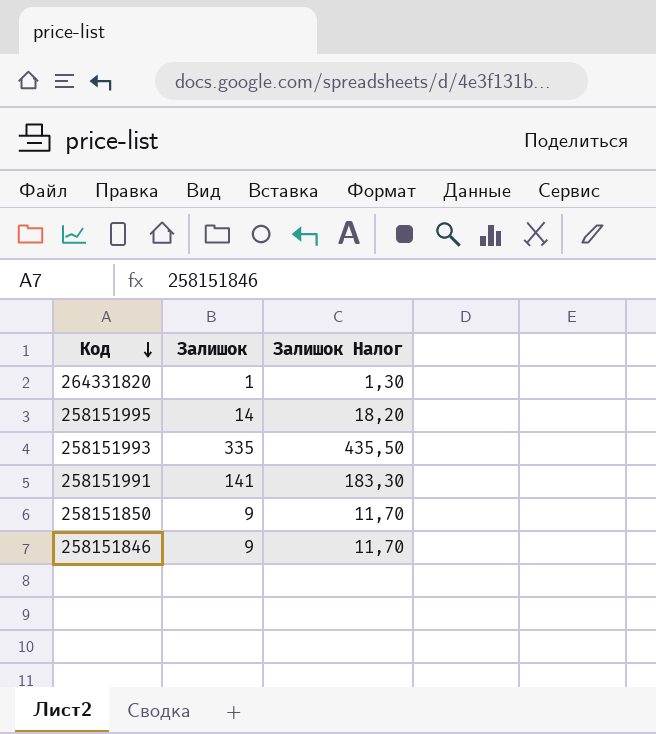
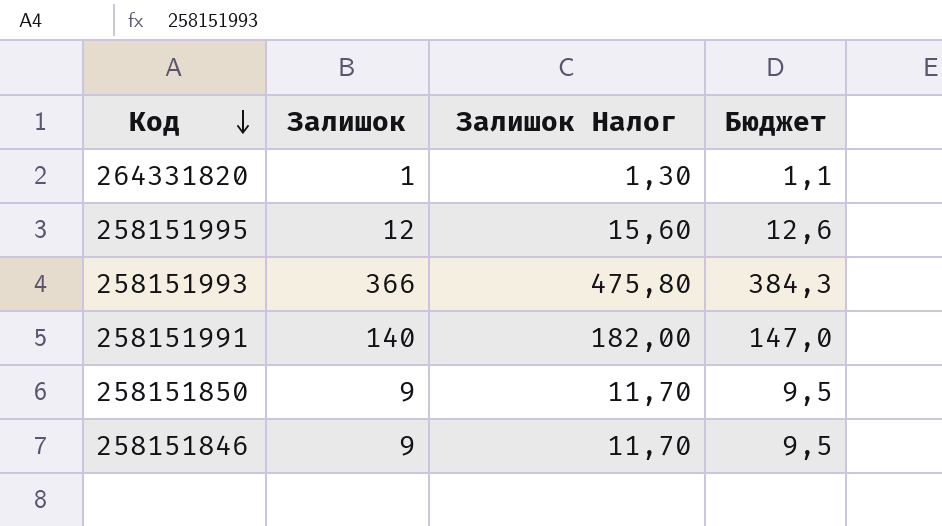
column Бюджет | formula: none -> [Залишок] * 1,05
258151995 | Залишок: 14 -> 12
258151995 | Залишок Налог: 18,20 -> 15,60
258151993 | Залишок: 335 -> 366
258151993 | Залишок Налог: 435,50 -> 475,80
258151991 | Залишок: 141 -> 140
258151991 | Залишок Налог: 183,30 -> 182,00

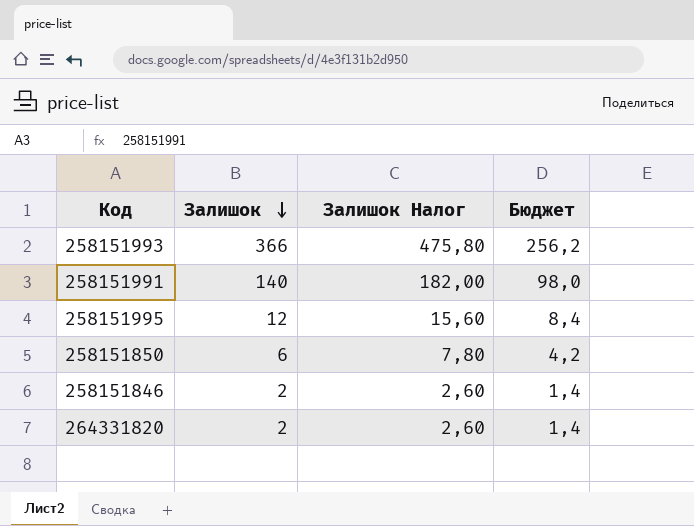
row order: Код descending -> Залишок descending
column Бюджет | formula: [Залишок] * 1,05 -> [Залишок] * 0,7
258151850 | Залишок: 9 -> 6
258151850 | Залишок Налог: 11,70 -> 7,80
258151846 | Залишок: 9 -> 2
258151846 | Залишок Налог: 11,70 -> 2,60
264331820 | Залишок: 1 -> 2
264331820 | Залишок Налог: 1,30 -> 2,60

